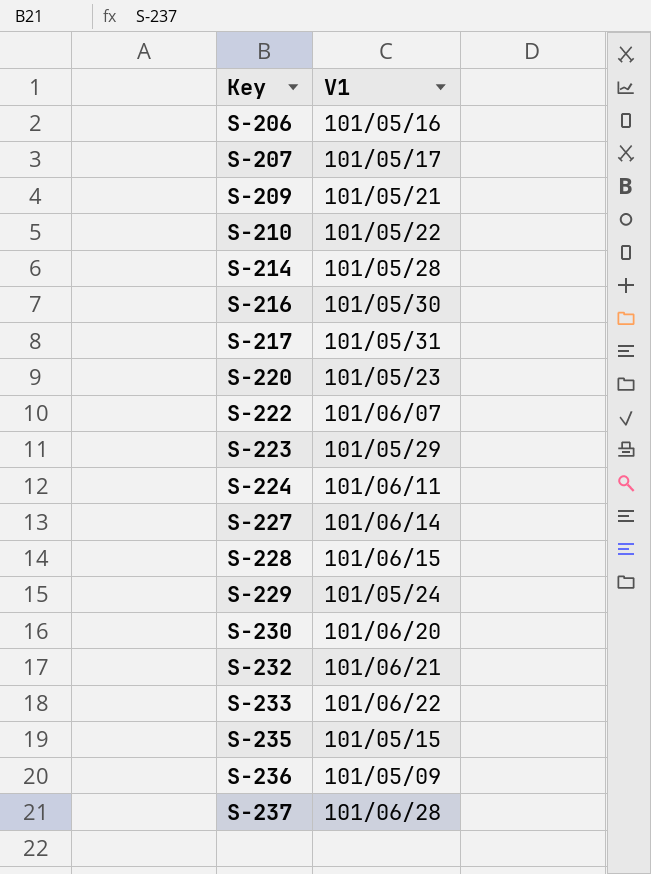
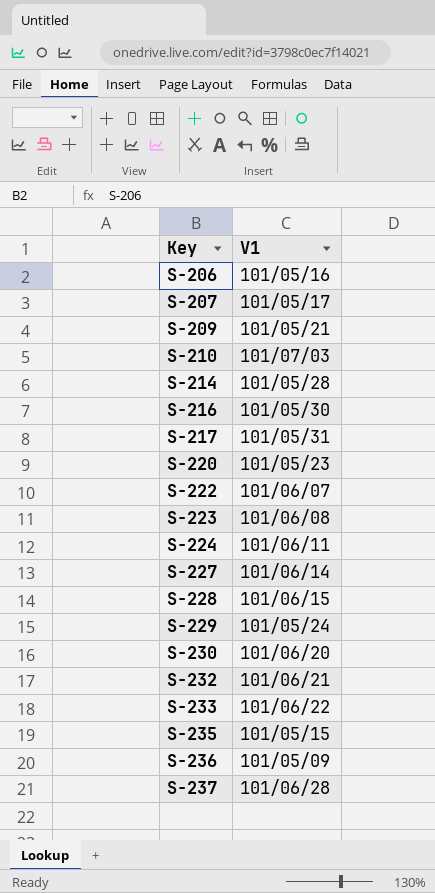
S-210 | V1: 101/05/22 -> 101/07/03
S-223 | V1: 101/05/29 -> 101/06/08

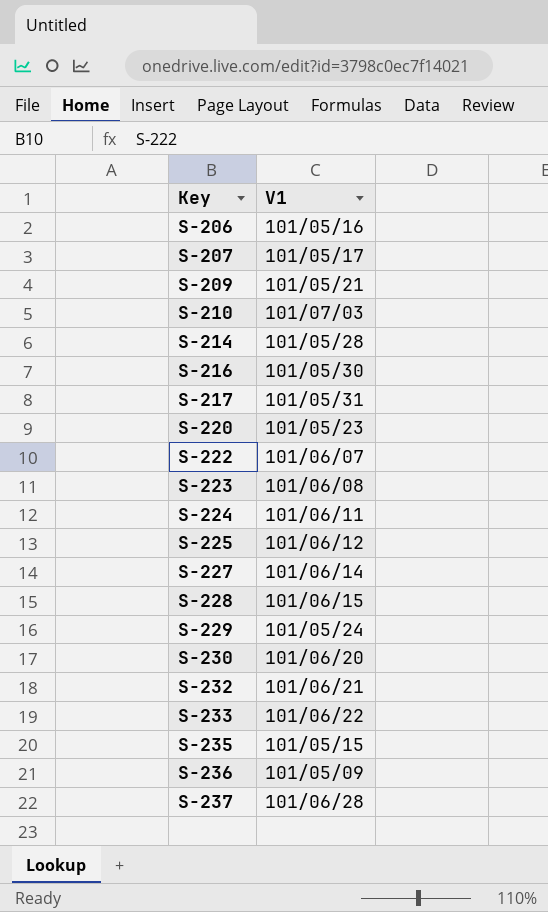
row S-225: none -> 101/06/12

